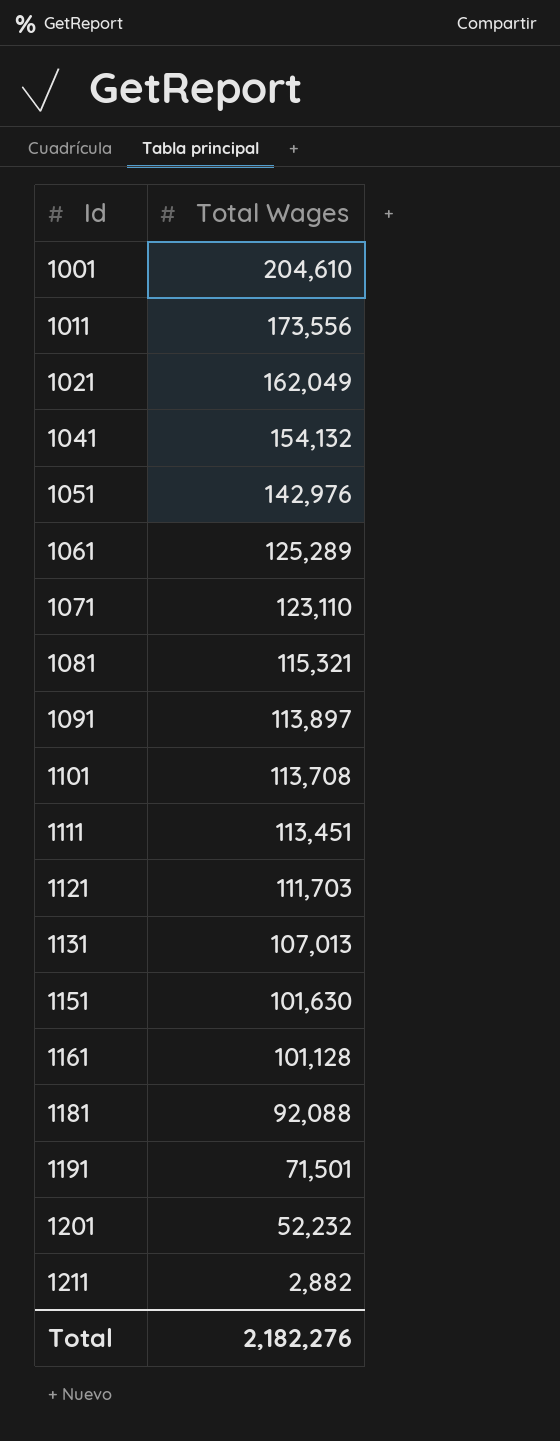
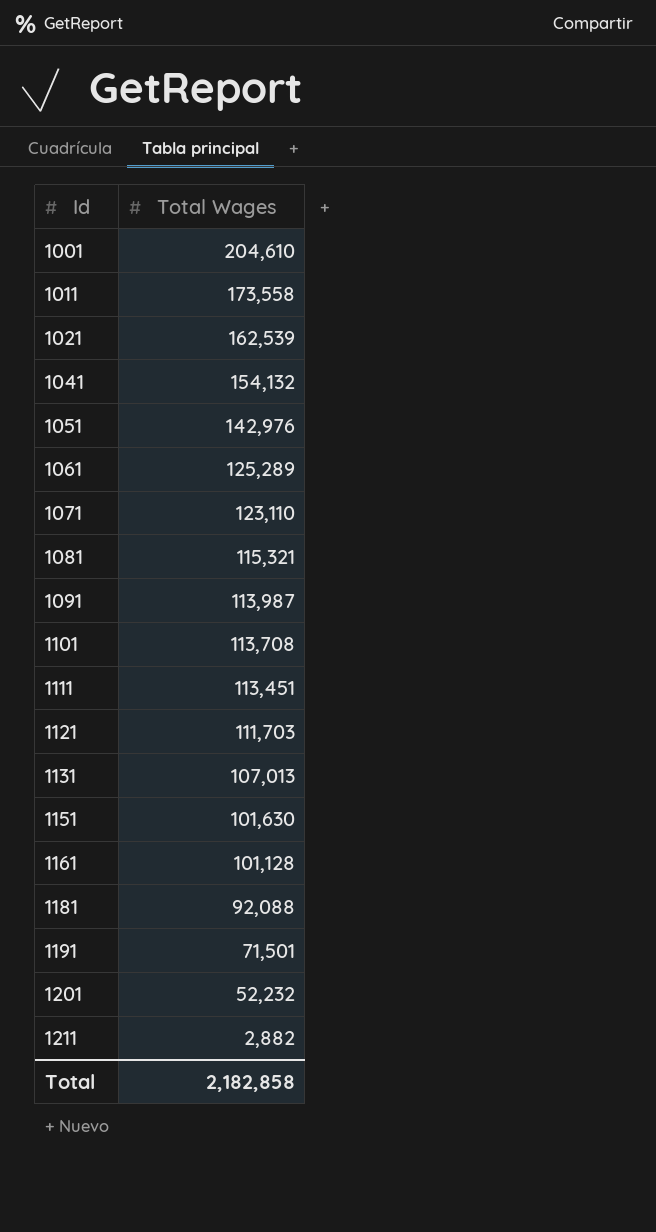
1011 | Total Wages: 173,556 -> 173,558
1021 | Total Wages: 162,049 -> 162,539
1091 | Total Wages: 113,897 -> 113,987
Total | Total Wages: 2,182,276 -> 2,182,858

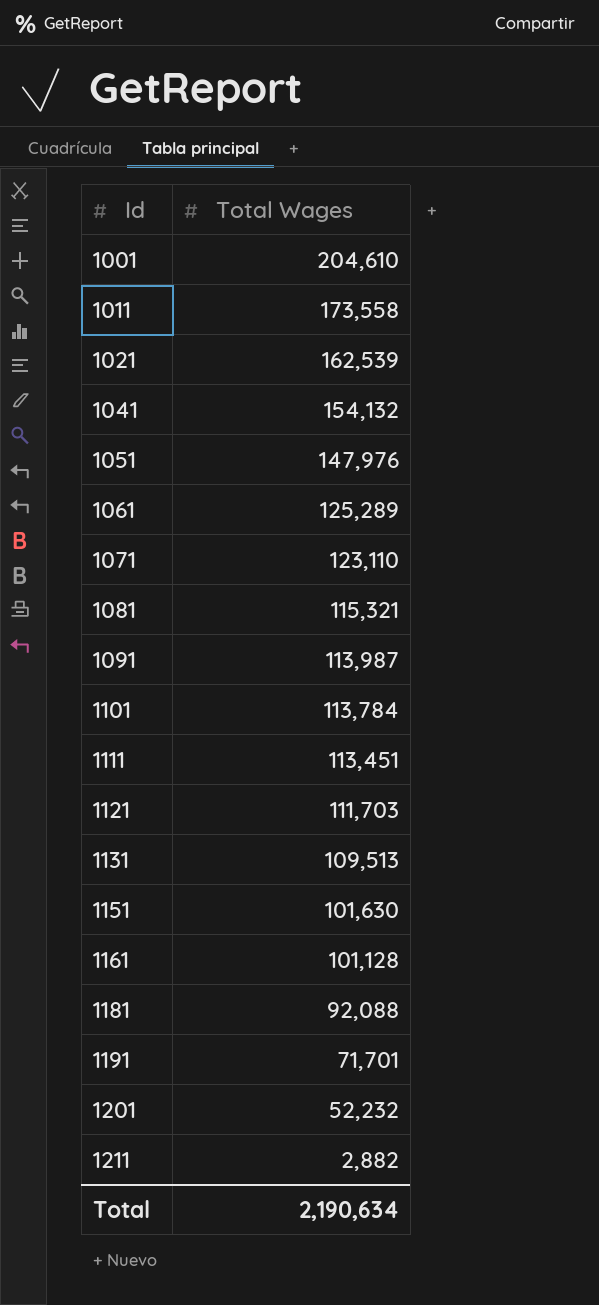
1051 | Total Wages: 142,976 -> 147,976
1101 | Total Wages: 113,708 -> 113,784
1131 | Total Wages: 107,013 -> 109,513
1191 | Total Wages: 71,501 -> 71,701
Total | Total Wages: 2,182,858 -> 2,190,634

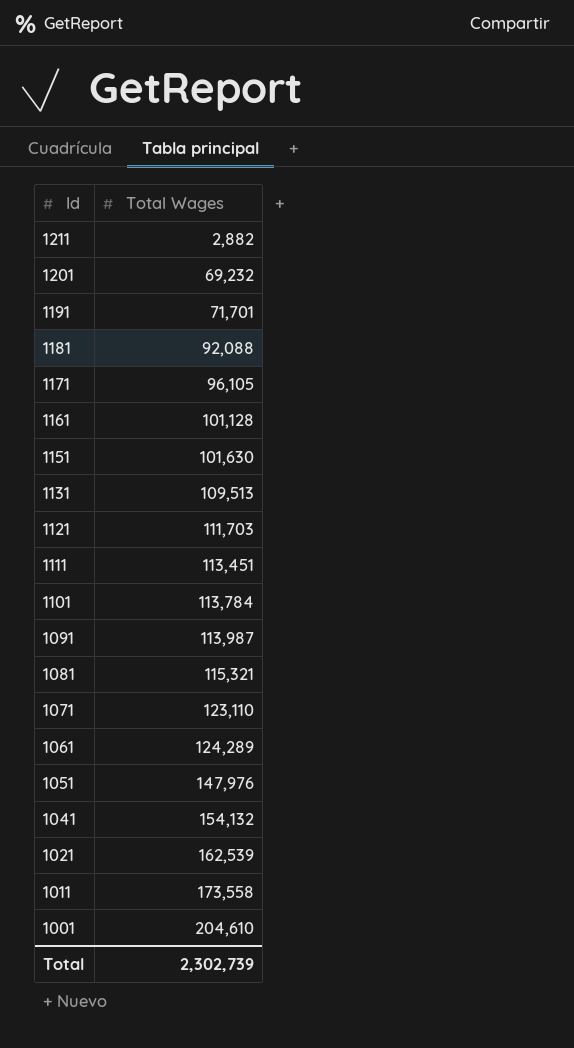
row order: Id ascending -> Id descending
1201 | Total Wages: 52,232 -> 69,232
row 1171: none -> 96,105
1061 | Total Wages: 125,289 -> 124,289
Total | Total Wages: 2,190,634 -> 2,302,739

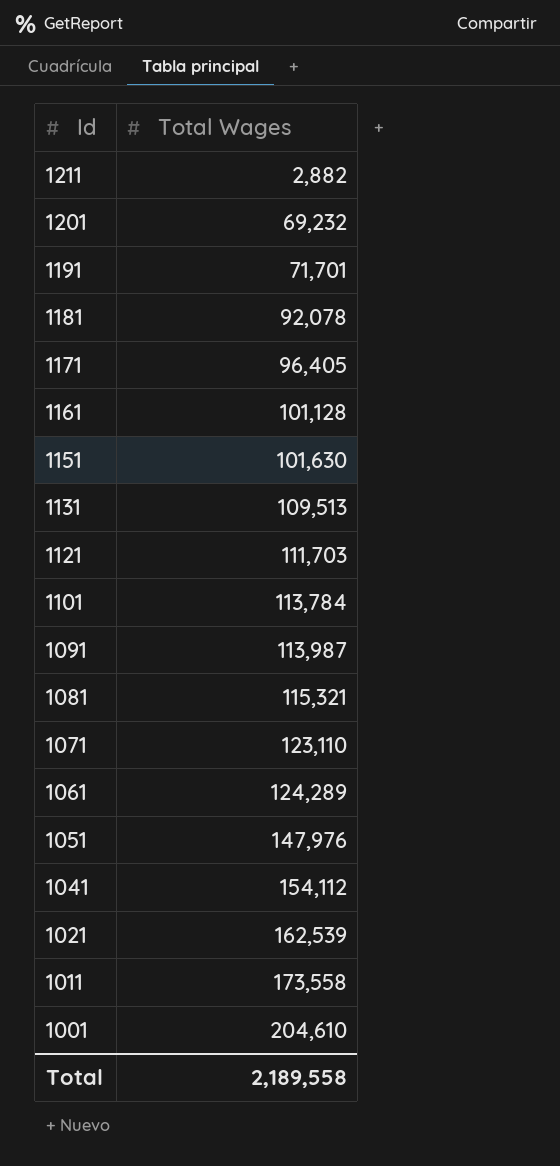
row 1111: 113,451 -> none
1181 | Total Wages: 92,088 -> 92,078
1171 | Total Wages: 96,105 -> 96,405
1041 | Total Wages: 154,132 -> 154,112
Total | Total Wages: 2,302,739 -> 2,189,558

